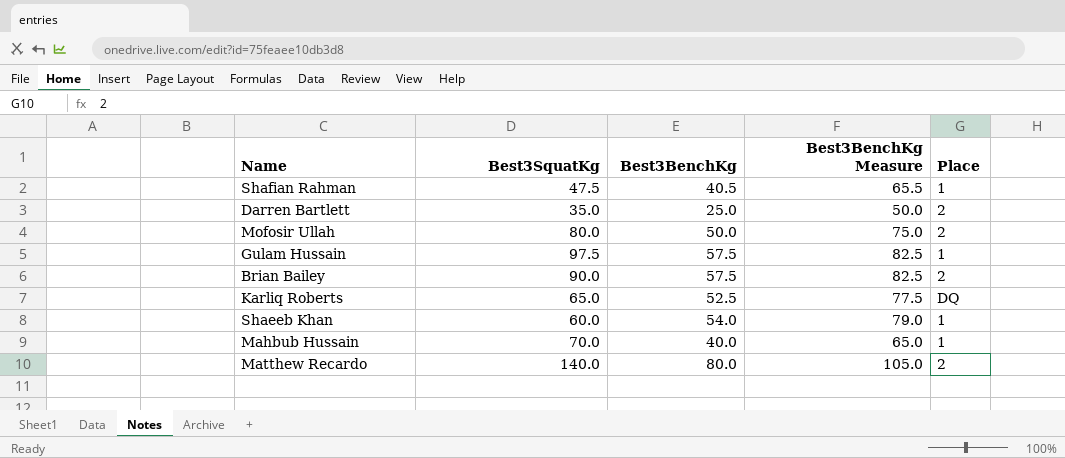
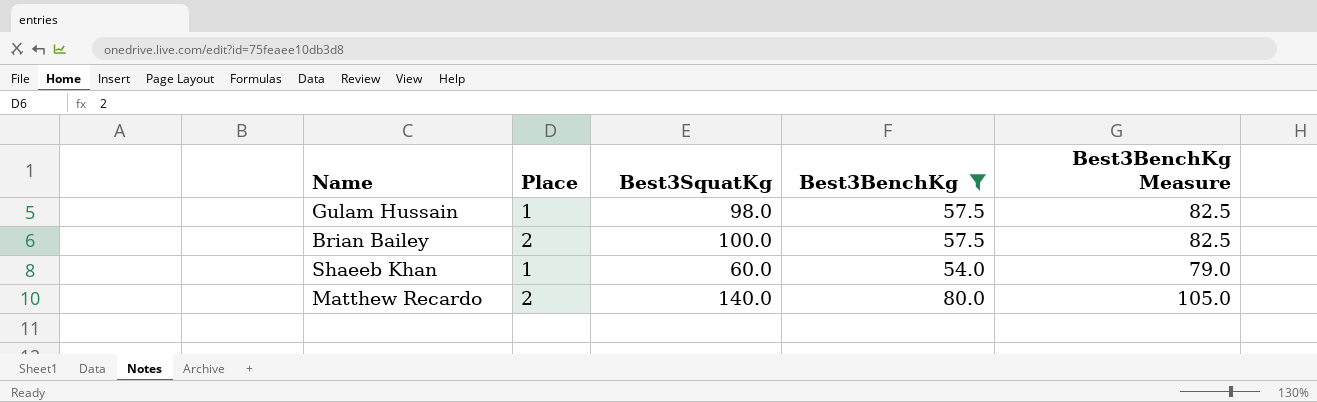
filter: none -> Best3BenchKg >= 54.0
column Place | position: 5 -> 2
Gulam Hussain | Best3SquatKg: 97.5 -> 98.0
Brian Bailey | Best3SquatKg: 90.0 -> 100.0

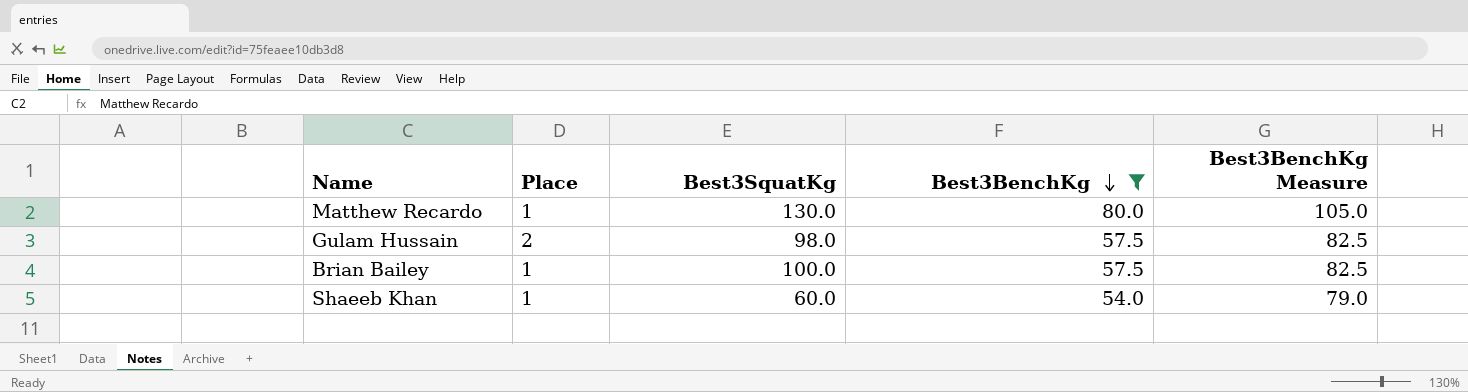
row order: none -> Best3BenchKg descending
Matthew Recardo | Place: 2 -> 1
Matthew Recardo | Best3SquatKg: 140.0 -> 130.0
Gulam Hussain | Place: 1 -> 2
Brian Bailey | Place: 2 -> 1

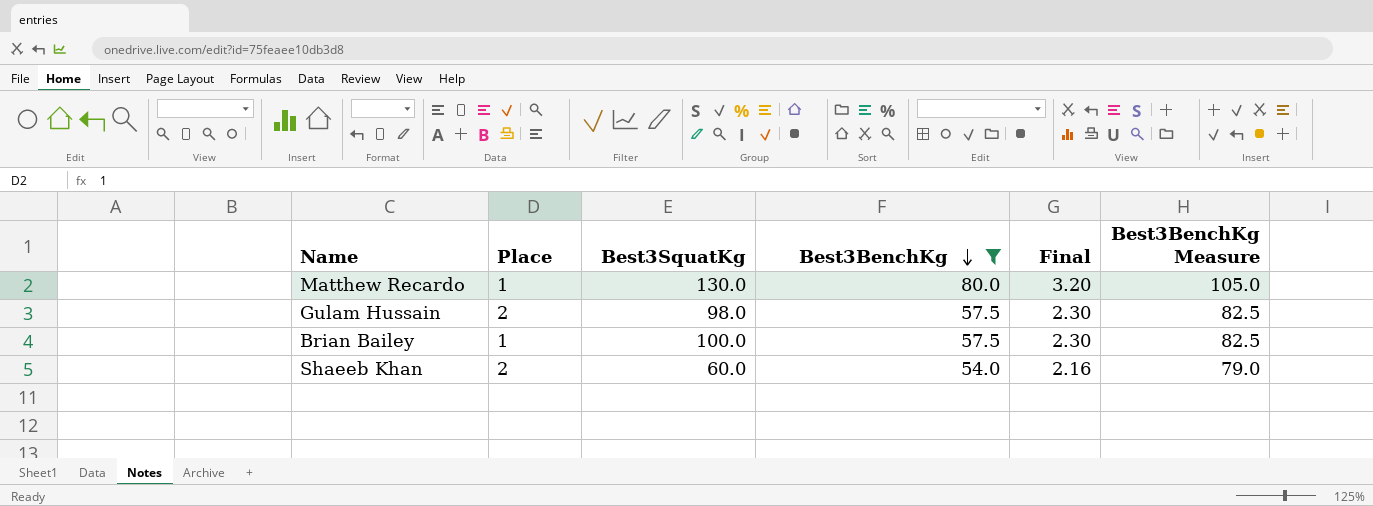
column Final | formula: none -> [Best3BenchKg] * 0.04
Shaeeb Khan | Place: 1 -> 2

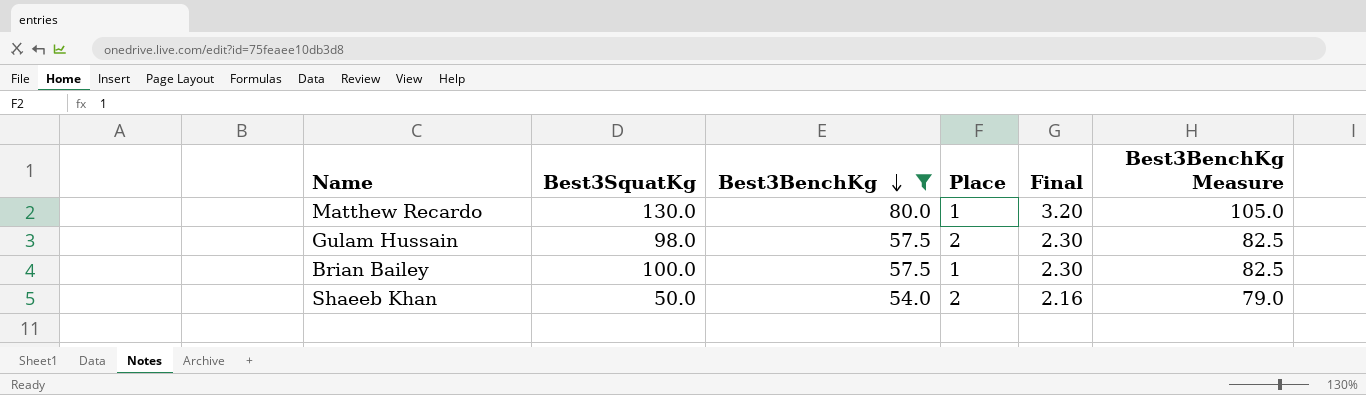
column Place | position: 2 -> 4
Shaeeb Khan | Best3SquatKg: 60.0 -> 50.0

